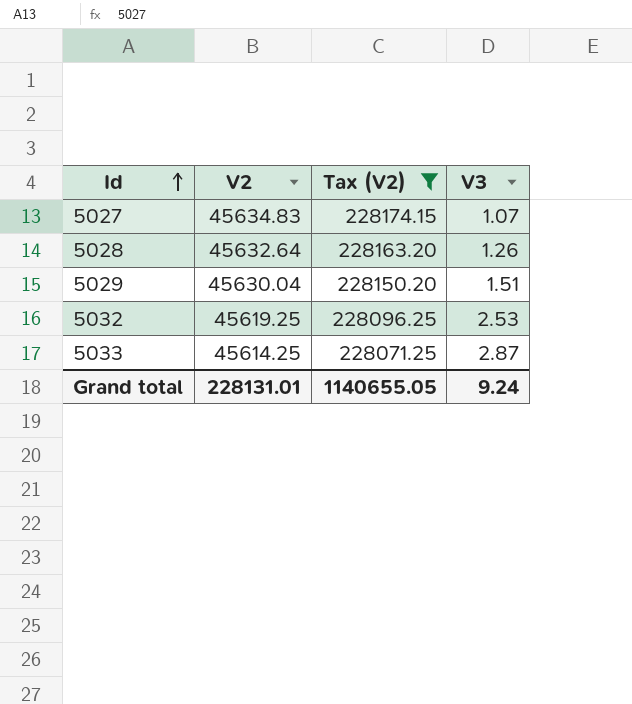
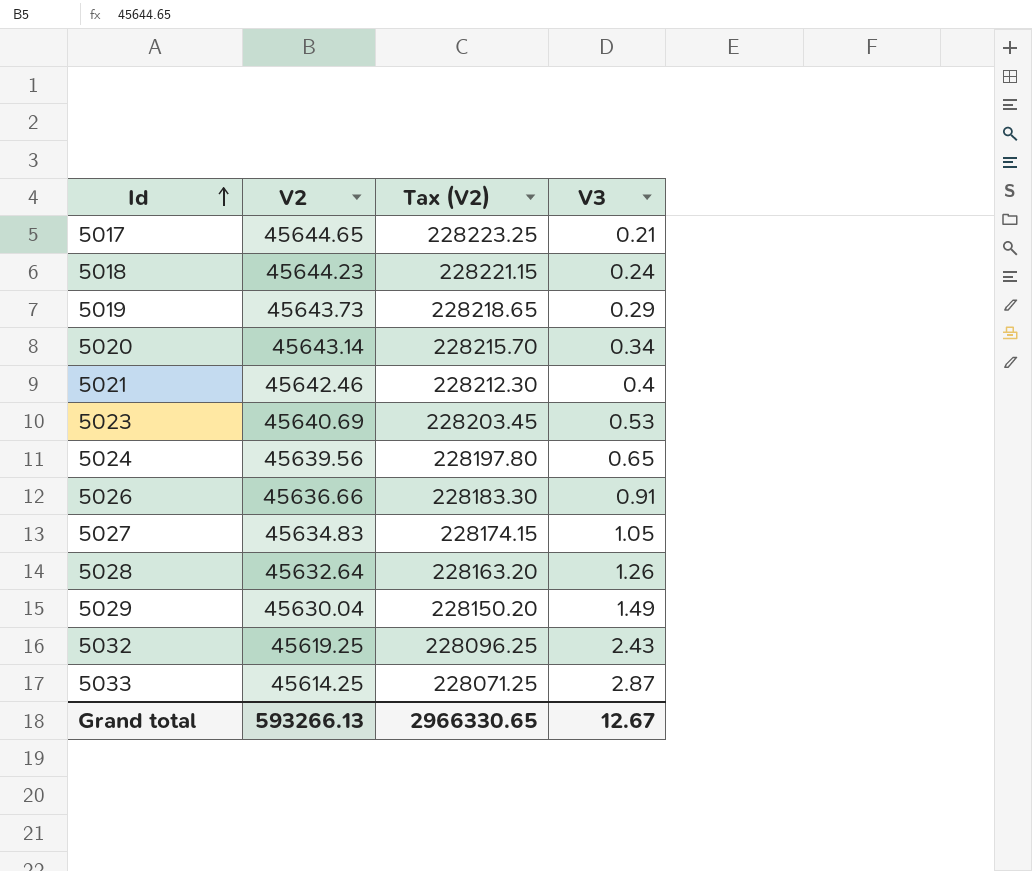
filter: Tax (V2) <= 228174.15 -> none
5027 | V3: 1.07 -> 1.05
5029 | V3: 1.51 -> 1.49
5032 | V3: 2.53 -> 2.43
Grand total | V2: 228131.01 -> 593266.13
Grand total | Tax (V2): 1140655.05 -> 2966330.65
Grand total | V3: 9.24 -> 12.67

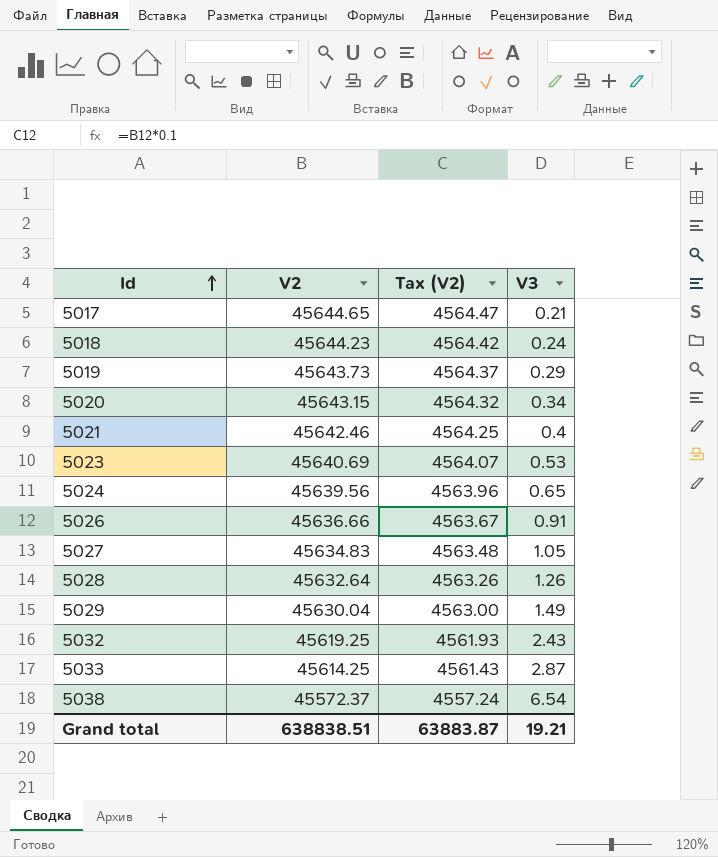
column Tax (V2) | formula: [V2] * 5 -> [V2] * 0.1
5020 | V2: 45643.14 -> 45643.15
row 5038: none -> 45572.37 | 4557.24 | 6.54
Grand total | V2: 593266.13 -> 638838.51
Grand total | Tax (V2): 2966330.65 -> 63883.87
Grand total | V3: 12.67 -> 19.21

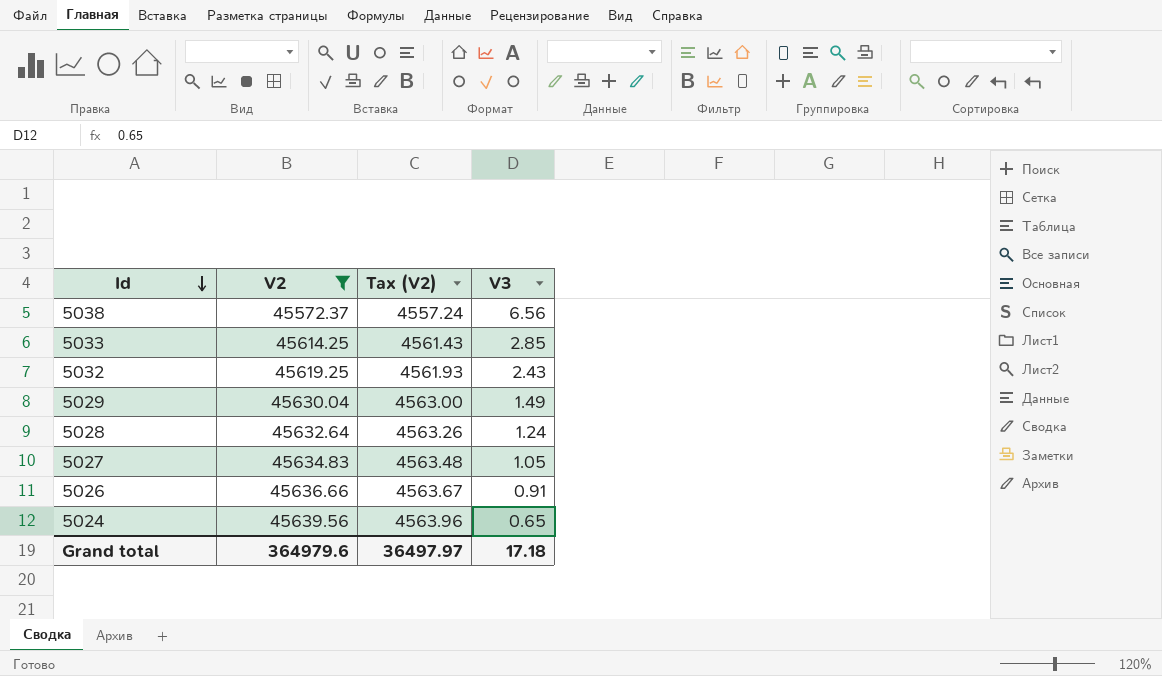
filter: none -> V2 <= 45639.56
row order: Id ascending -> Id descending
5038 | V3: 6.54 -> 6.56
5033 | V3: 2.87 -> 2.85
5028 | V3: 1.26 -> 1.24
Grand total | V2: 638838.51 -> 364979.6
Grand total | Tax (V2): 63883.87 -> 36497.97
Grand total | V3: 19.21 -> 17.18

